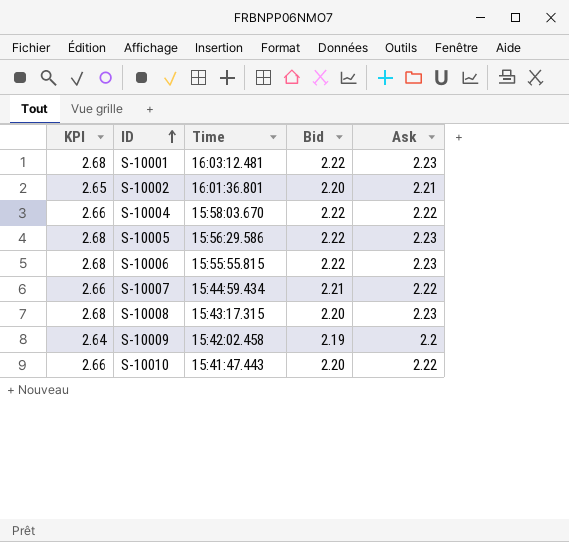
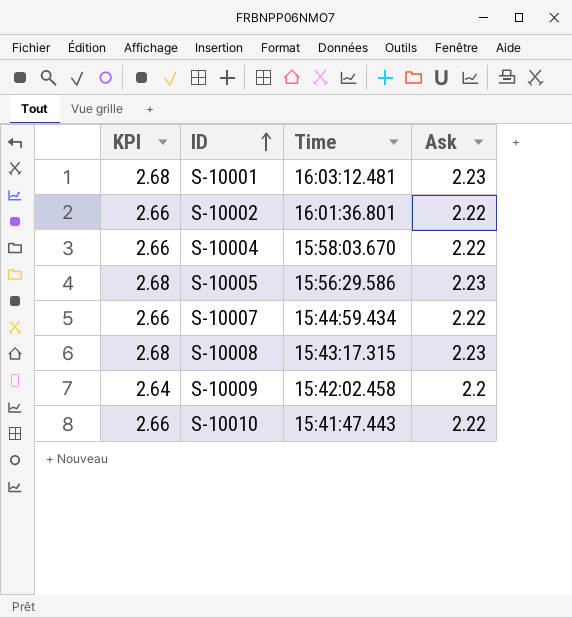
column Bid | position: 4 -> none
row S-10006: 2.68 | 15:55:55.815 | 2.22 | 2.23 -> none
S-10002 | KPI: 2.65 -> 2.66
S-10002 | Ask: 2.21 -> 2.22

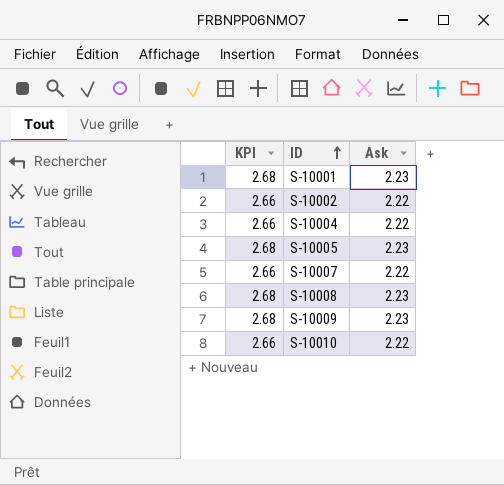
column Time | position: 3 -> none
S-10009 | KPI: 2.64 -> 2.68
S-10009 | Ask: 2.2 -> 2.23

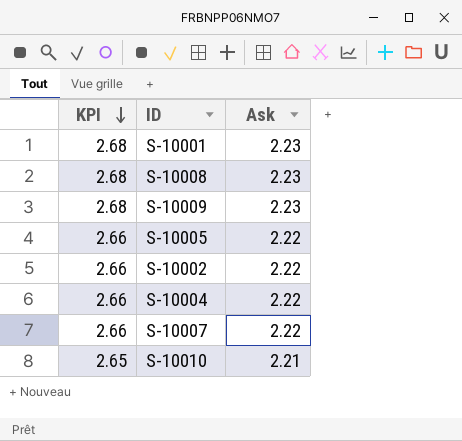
row order: ID ascending -> KPI descending
S-10005 | KPI: 2.68 -> 2.66
S-10005 | Ask: 2.23 -> 2.22
S-10010 | KPI: 2.66 -> 2.65
S-10010 | Ask: 2.22 -> 2.21

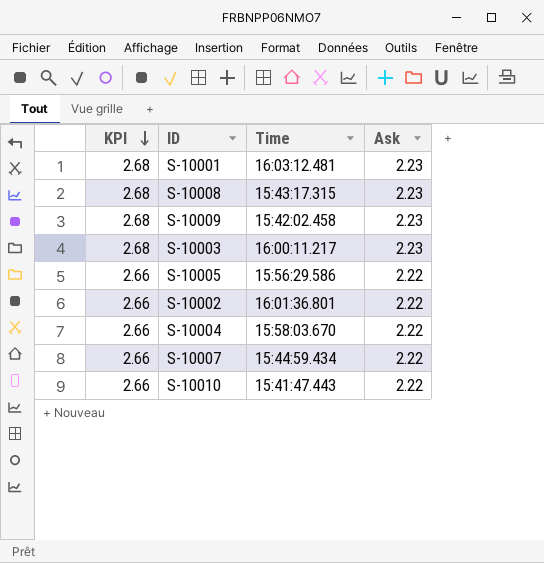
column Time | position: none -> 3
row S-10003: none -> 2.68 | 16:00:11.217 | 2.23
S-10010 | KPI: 2.65 -> 2.66
S-10010 | Ask: 2.21 -> 2.22

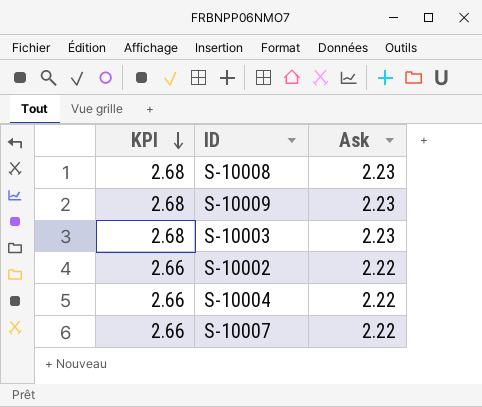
column Time | position: 3 -> none
row S-10001: 2.68 | 16:03:12.481 | 2.23 -> none
row S-10005: 2.66 | 15:56:29.586 | 2.22 -> none
row S-10010: 2.66 | 15:41:47.443 | 2.22 -> none

